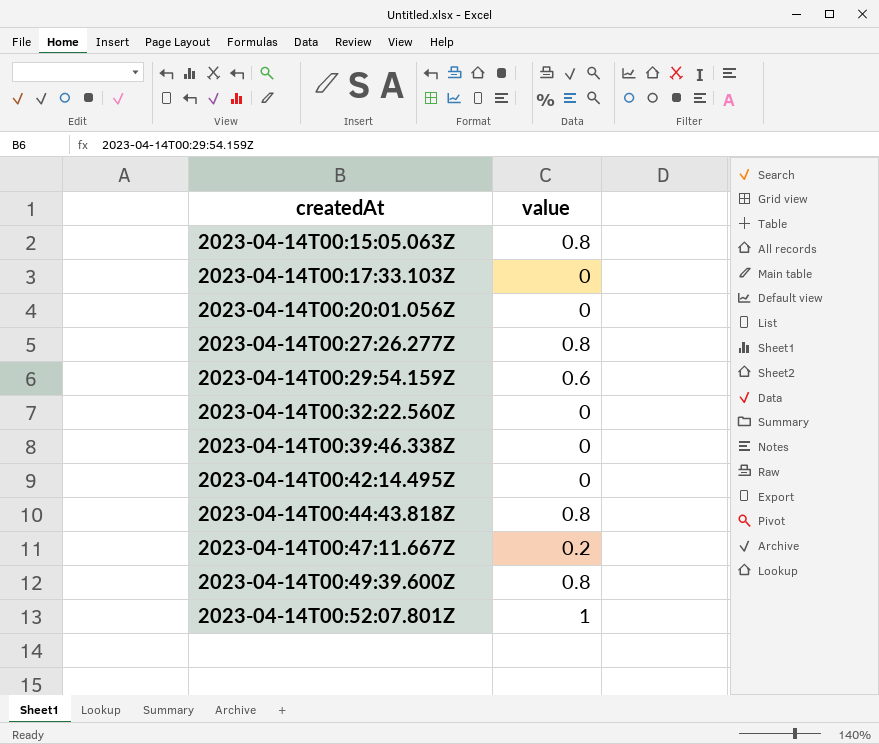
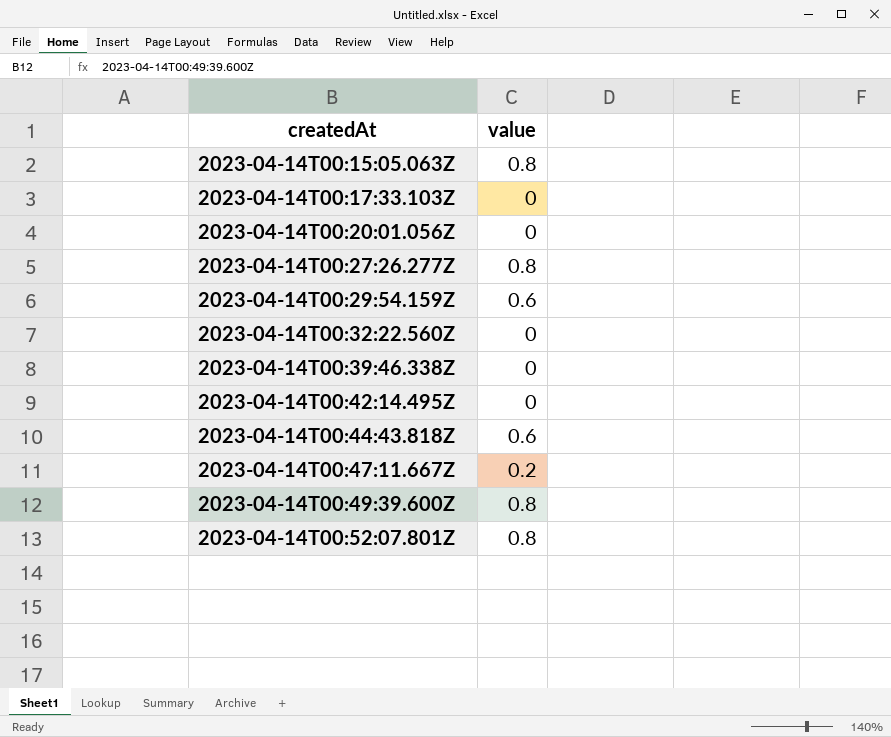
2023-04-14T00:44:43.818Z | value: 0.8 -> 0.6
2023-04-14T00:52:07.801Z | value: 1 -> 0.8

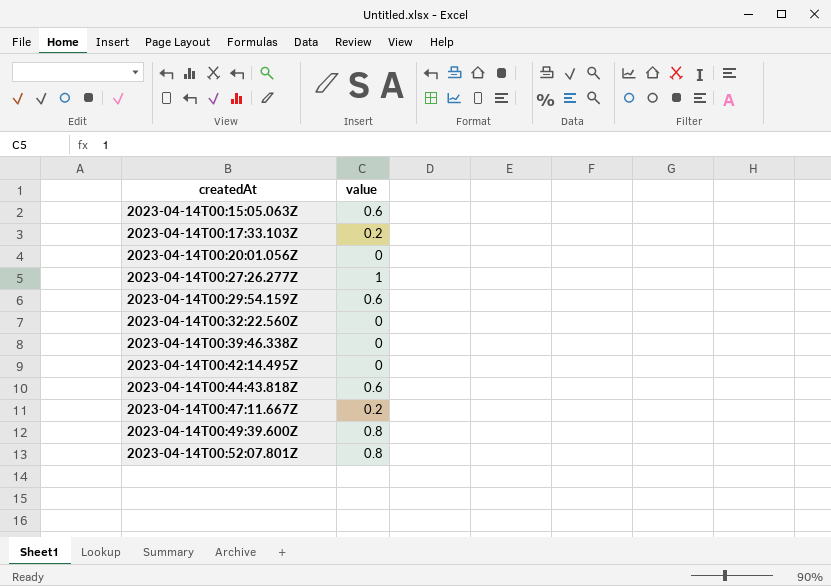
2023-04-14T00:15:05.063Z | value: 0.8 -> 0.6
2023-04-14T00:17:33.103Z | value: 0 -> 0.2
2023-04-14T00:27:26.277Z | value: 0.8 -> 1

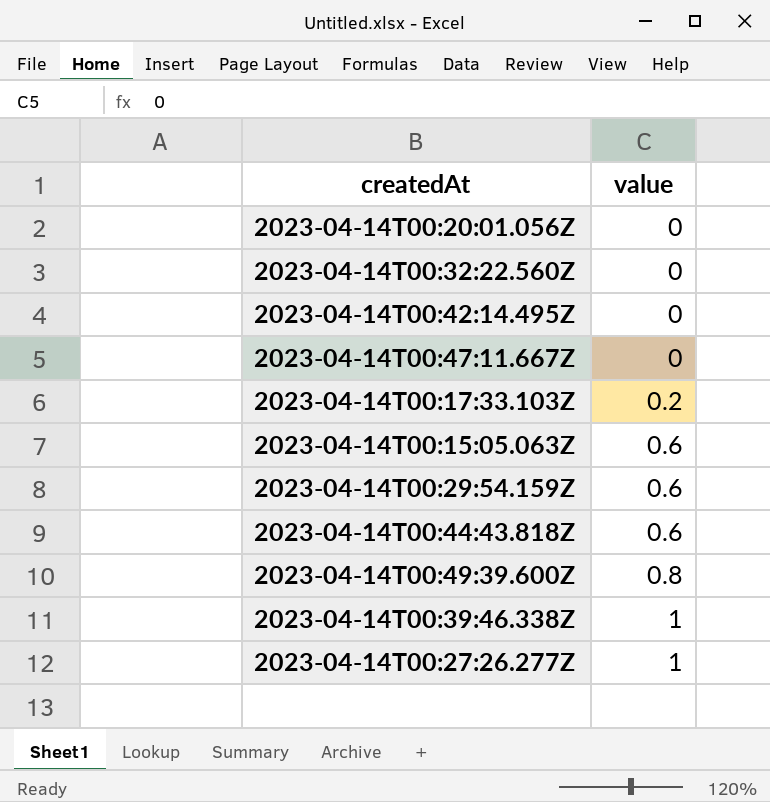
row order: createdAt ascending -> value ascending
row 2023-04-14T00:52:07.801Z: 0.8 -> none
2023-04-14T00:47:11.667Z | value: 0.2 -> 0
2023-04-14T00:39:46.338Z | value: 0 -> 1

